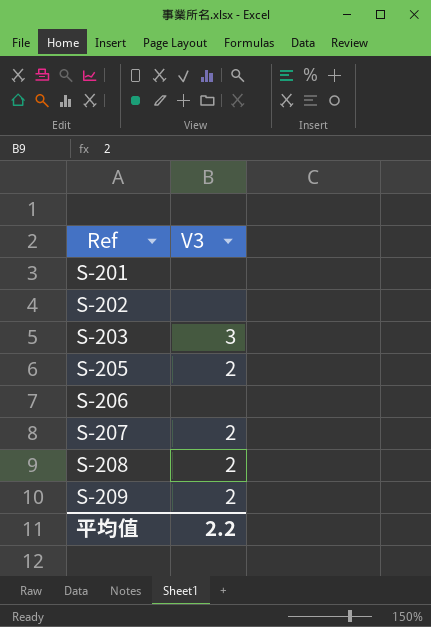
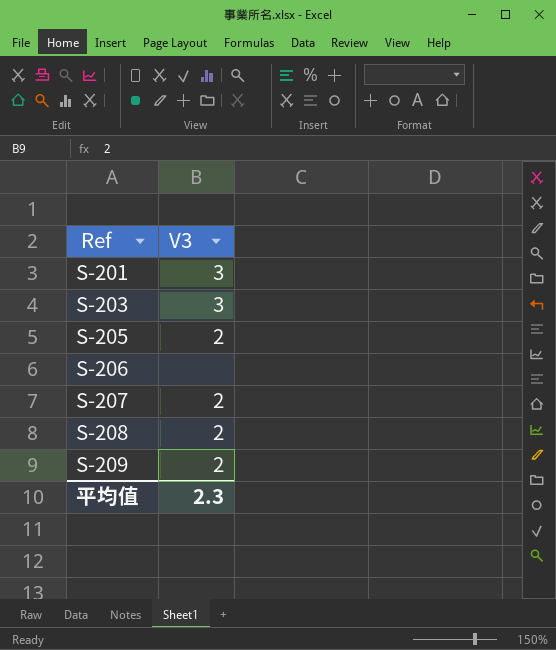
row S-202: none -> none
S-201 | V3: none -> 3
平均值 | V3: 2.2 -> 2.3

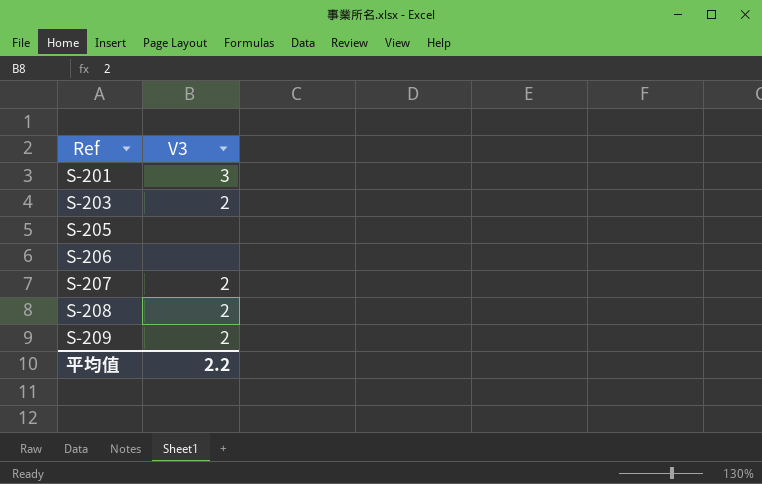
S-203 | V3: 3 -> 2
S-205 | V3: 2 -> none
平均值 | V3: 2.3 -> 2.2

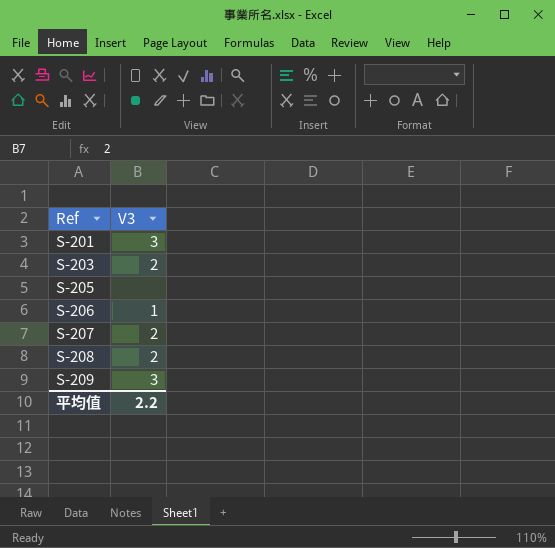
S-206 | V3: none -> 1
S-209 | V3: 2 -> 3

